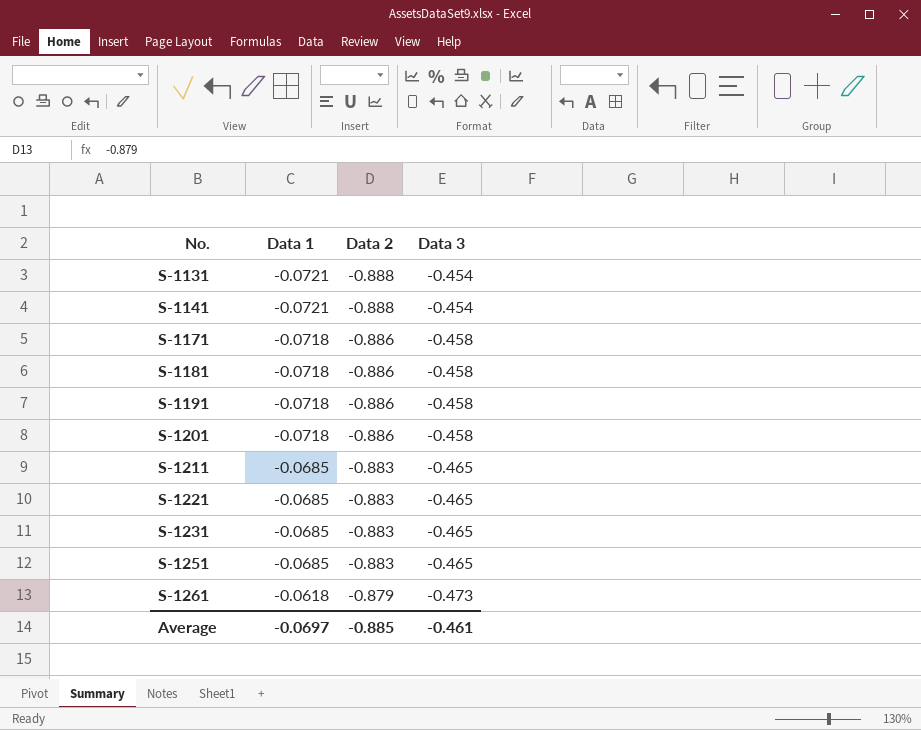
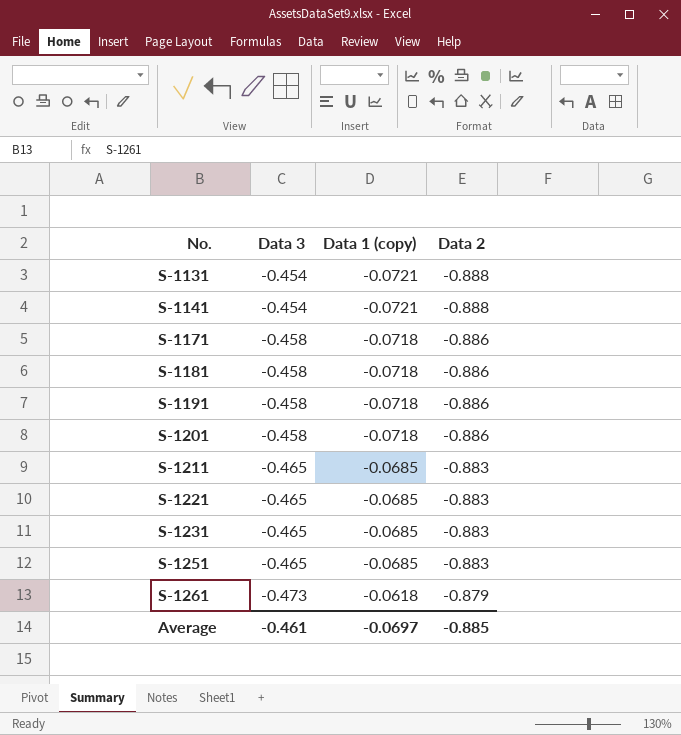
column Data 3 | position: 4 -> 2
column name: Data 1 -> Data 1 (copy)

